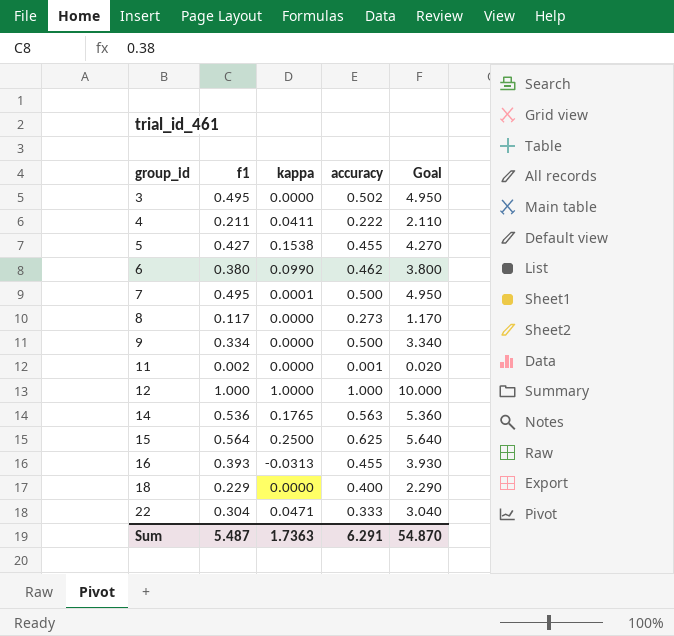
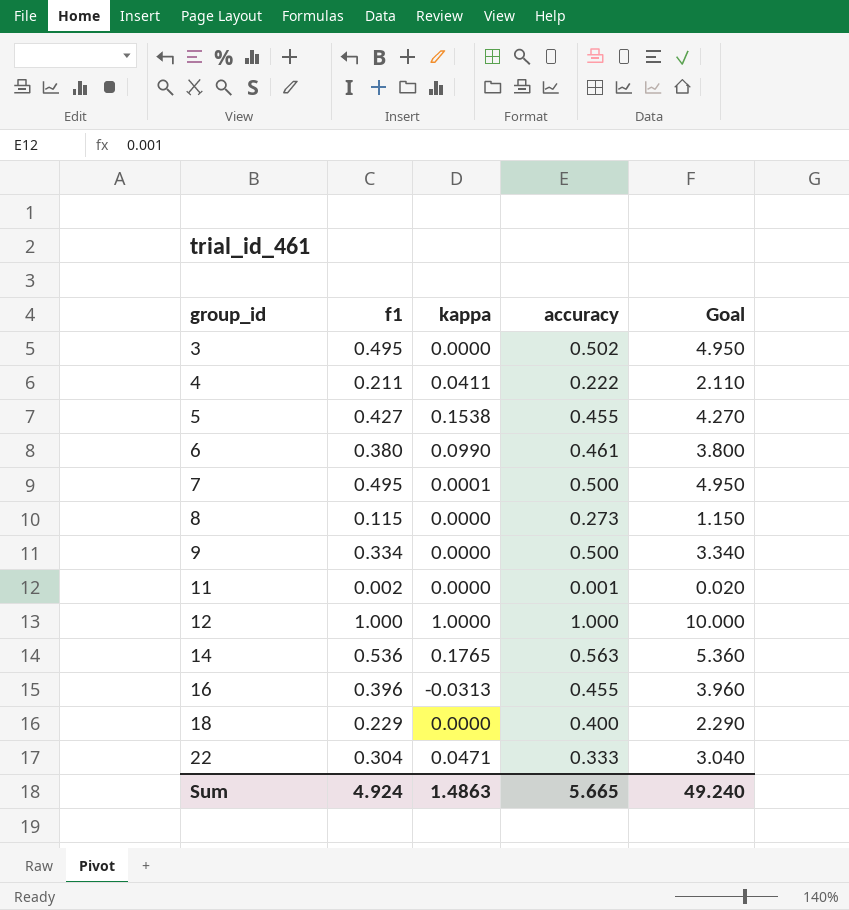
row 15: 0.564 | 0.2500 | 0.625 | 5.640 -> none
6 | accuracy: 0.462 -> 0.461
8 | f1: 0.117 -> 0.115
8 | Goal: 1.170 -> 1.150
16 | f1: 0.393 -> 0.396
16 | Goal: 3.930 -> 3.960
Sum | f1: 5.487 -> 4.924
Sum | kappa: 1.7363 -> 1.4863
Sum | accuracy: 6.291 -> 5.665
Sum | Goal: 54.870 -> 49.240

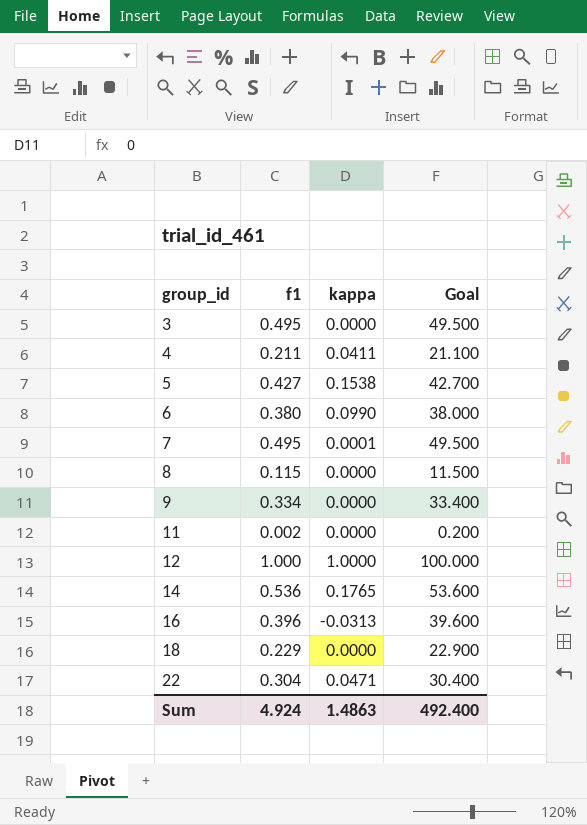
column accuracy | position: 4 -> none
column Goal | formula: [f1] * 10 -> [f1] * 100
Sum | Goal: 49.240 -> 492.400

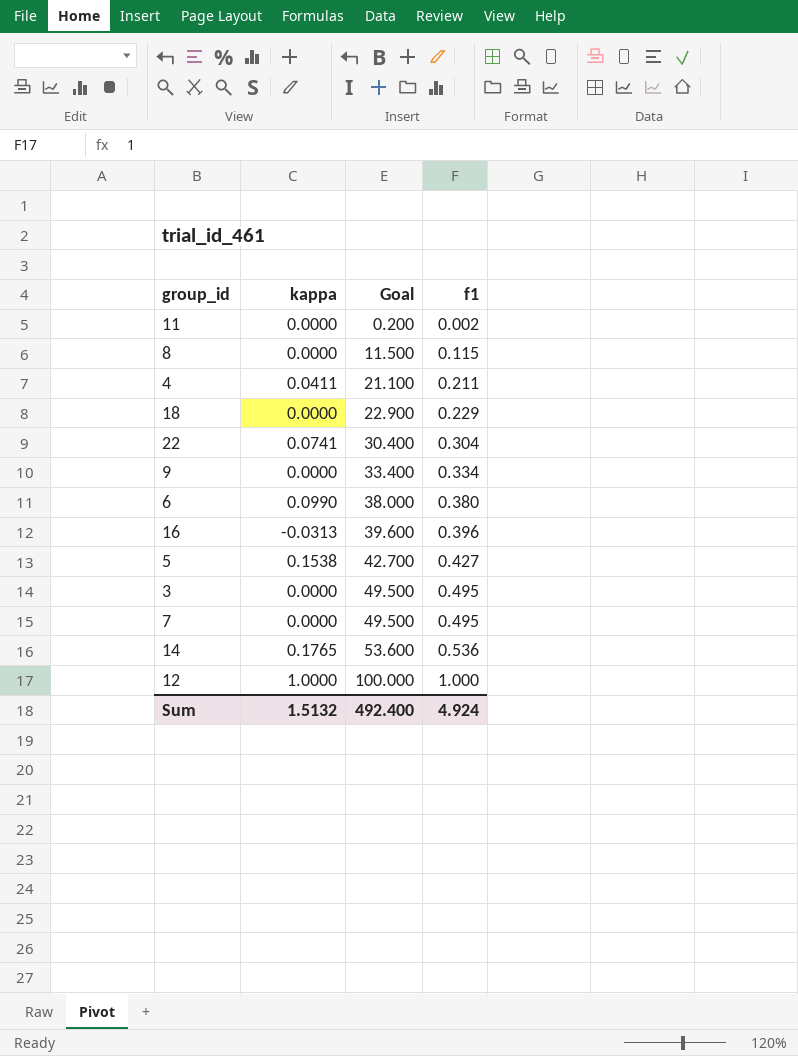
row order: group_id ascending -> Goal ascending
column f1 | position: 2 -> 4
22 | kappa: 0.0471 -> 0.0741
7 | kappa: 0.0001 -> 0.0000
Sum | kappa: 1.4863 -> 1.5132

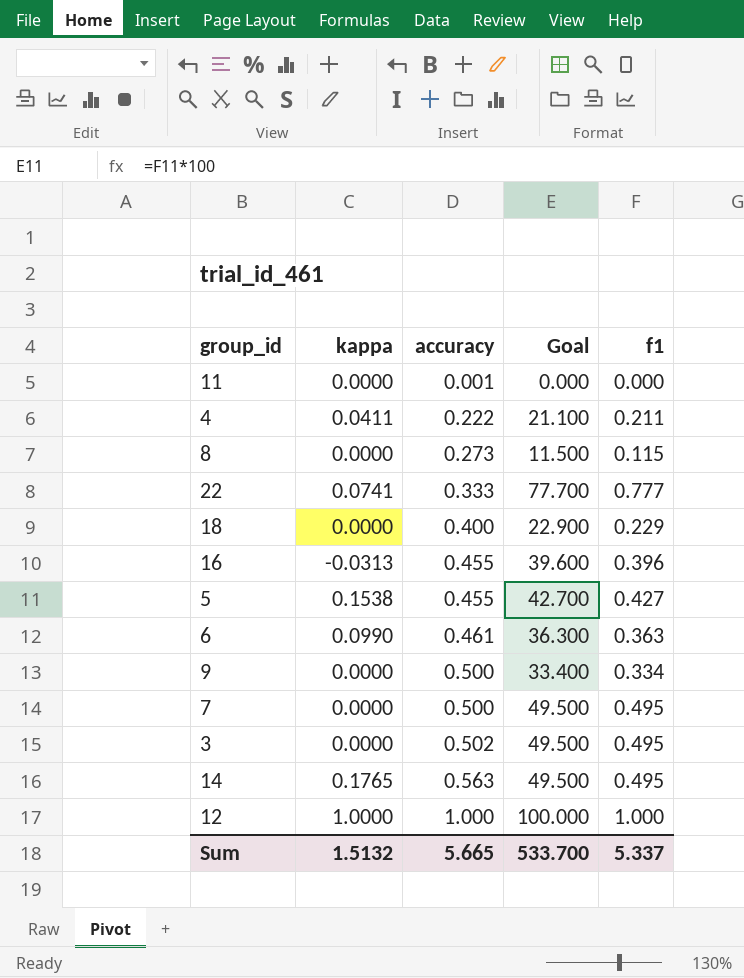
row order: Goal ascending -> accuracy ascending
column accuracy | position: none -> 3
11 | Goal: 0.200 -> 0.000
11 | f1: 0.002 -> 0.000
22 | Goal: 30.400 -> 77.700
22 | f1: 0.304 -> 0.777
6 | Goal: 38.000 -> 36.300
6 | f1: 0.380 -> 0.363
14 | Goal: 53.600 -> 49.500
14 | f1: 0.536 -> 0.495
Sum | Goal: 492.400 -> 533.700
Sum | f1: 4.924 -> 5.337

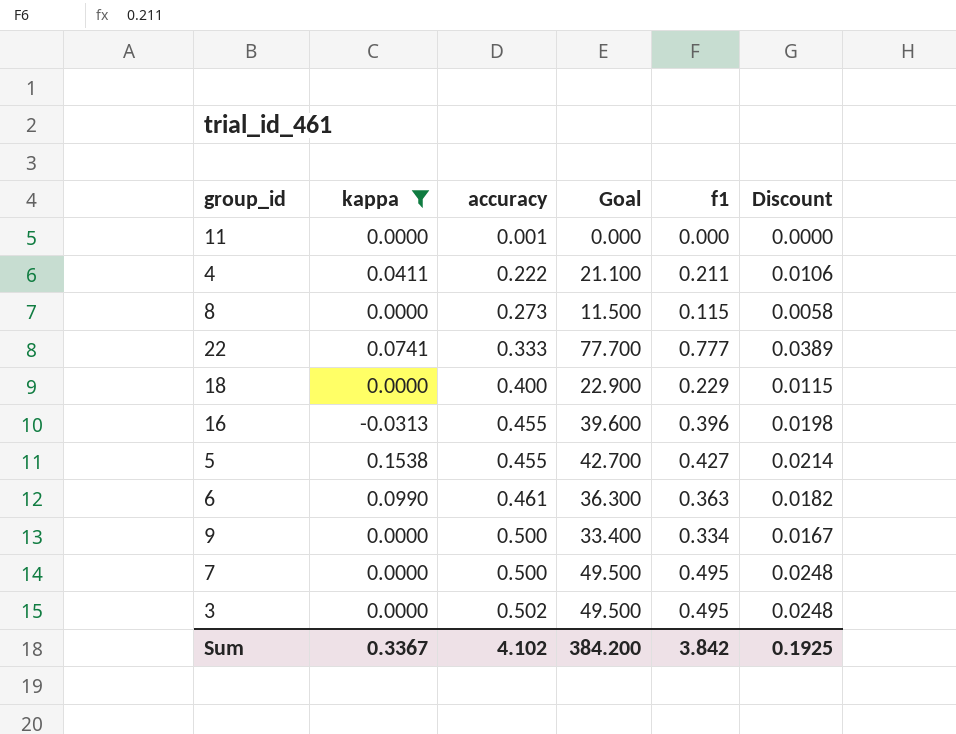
filter: none -> kappa <= 0.1538
column Discount | formula: none -> [f1] * 0.05
Sum | kappa: 1.5132 -> 0.3367
Sum | accuracy: 5.665 -> 4.102
Sum | Goal: 533.700 -> 384.200
Sum | f1: 5.337 -> 3.842

